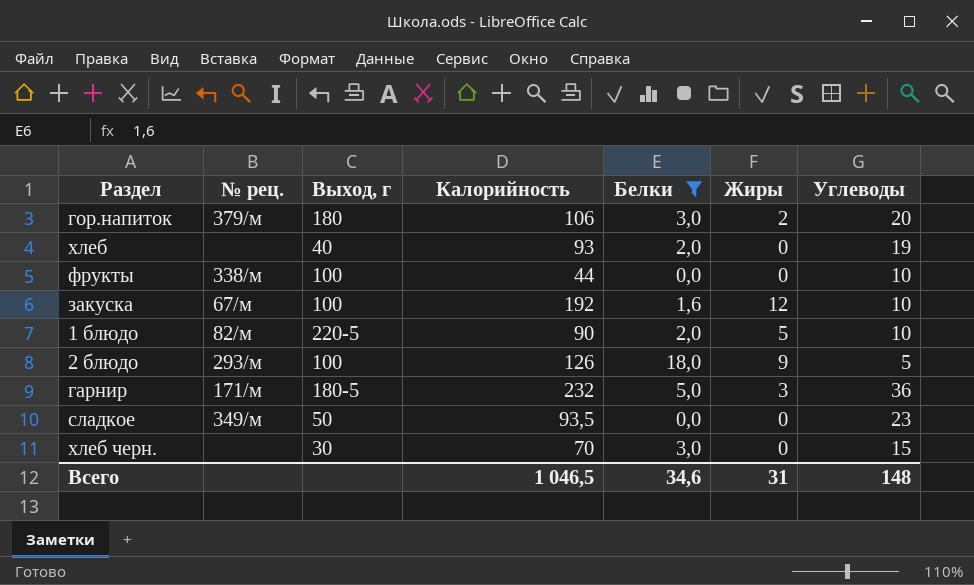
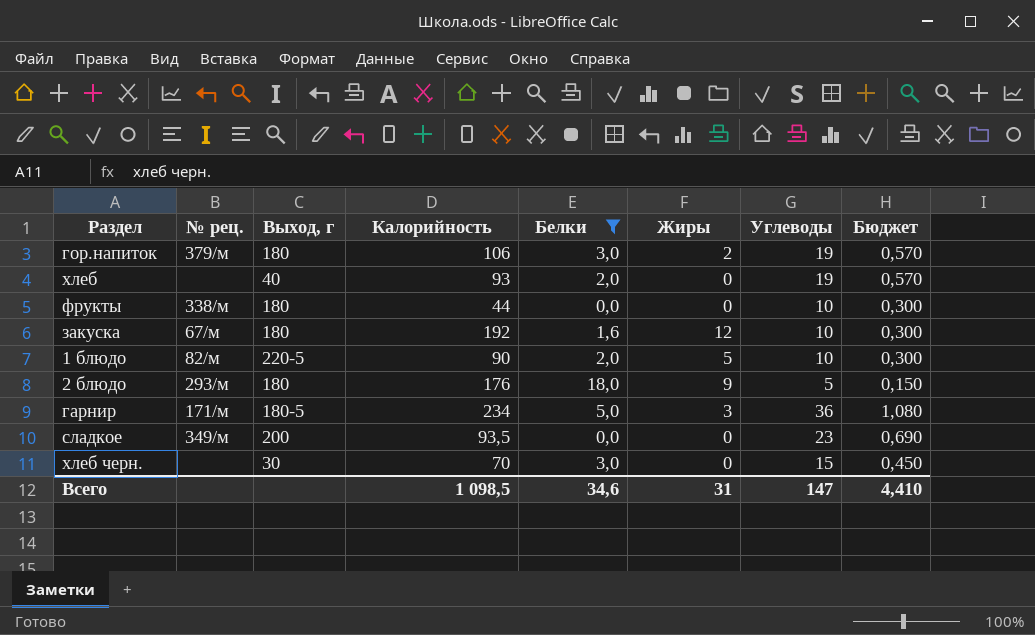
column Бюджет | formula: none -> [Углеводы] * 0,03
гор.напиток | Углеводы: 20 -> 19
фрукты | Выход, г: 100 -> 180
закуска | Выход, г: 100 -> 180
2 блюдо | Выход, г: 100 -> 180
2 блюдо | Калорийность: 126 -> 176
гарнир | Калорийность: 232 -> 234
сладкое | Выход, г: 50 -> 200
Всего | Калорийность: 1 046,5 -> 1 098,5
Всего | Углеводы: 148 -> 147

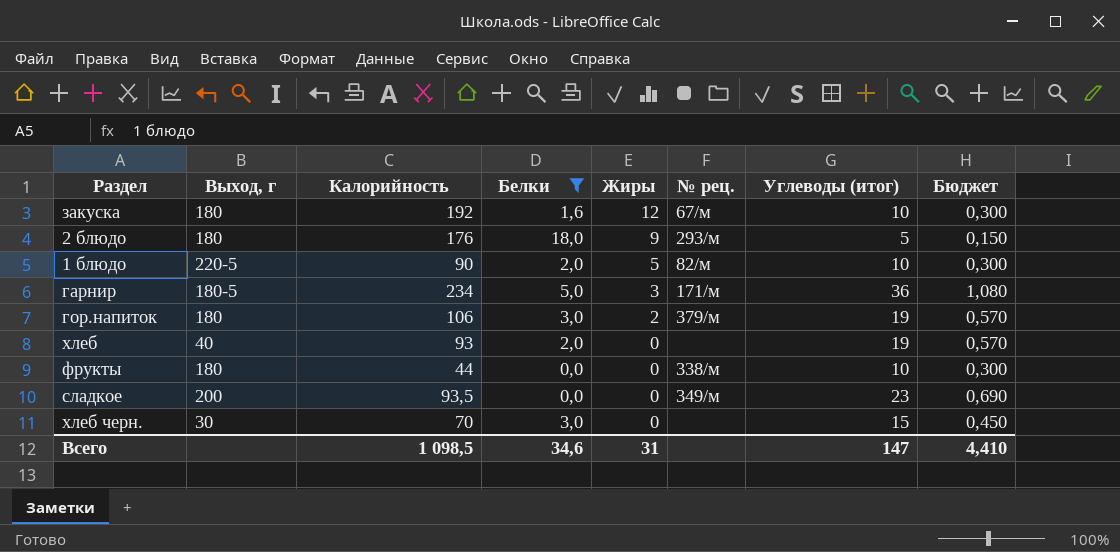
row order: none -> Жиры descending
column № рец. | position: 2 -> 6
column name: Углеводы -> Углеводы (итог)

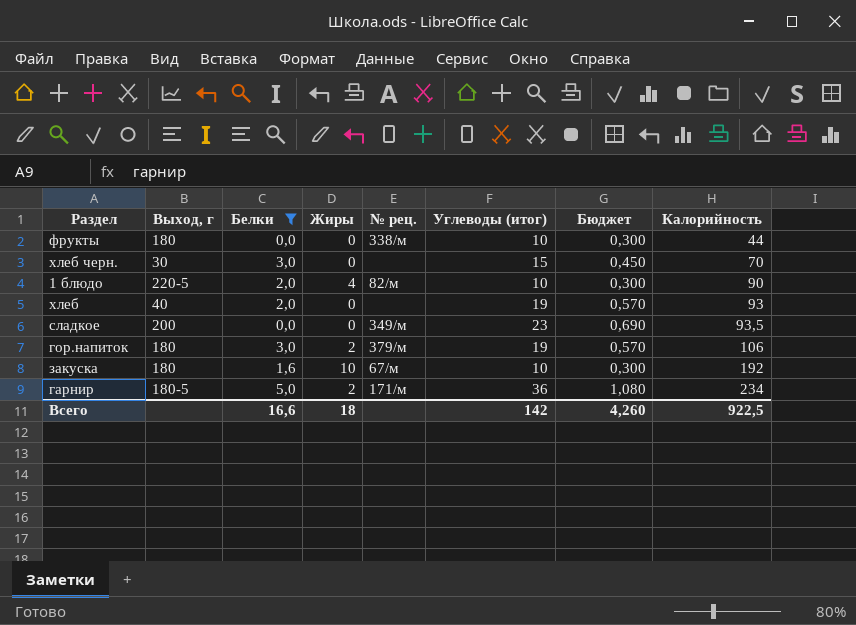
row order: Жиры descending -> Калорийность ascending
column Калорийность | position: 3 -> 8
row 2 блюдо: 180 | 176 | 18,0 | 9 | 293/м | 5 | 0,150 -> none
1 блюдо | Жиры: 5 -> 4
закуска | Жиры: 12 -> 10
гарнир | Жиры: 3 -> 2
Всего | Белки: 34,6 -> 16,6
Всего | Жиры: 31 -> 18
Всего | Углеводы (итог): 147 -> 142
Всего | Бюджет: 4,410 -> 4,260
Всего | Калорийность: 1 098,5 -> 922,5

